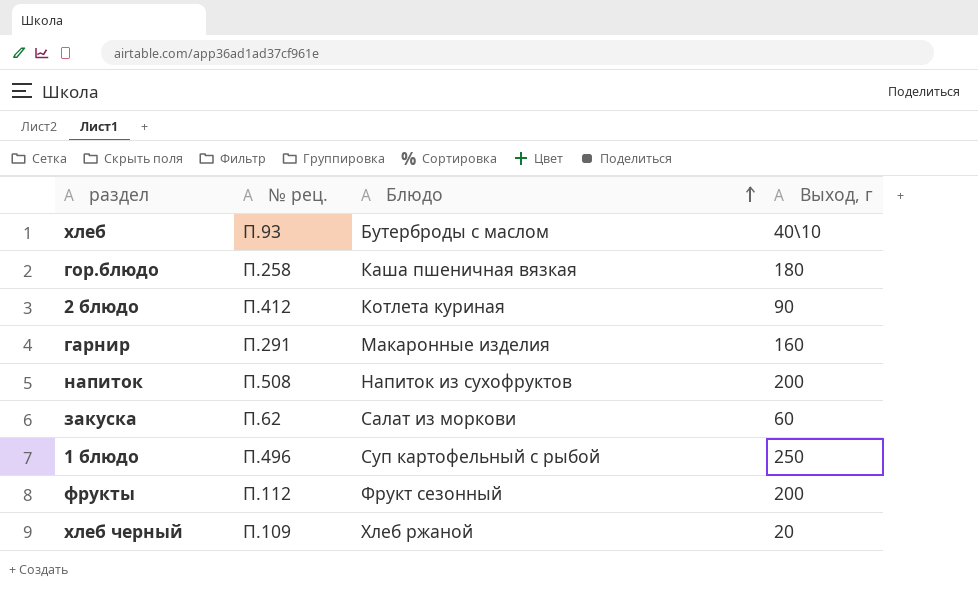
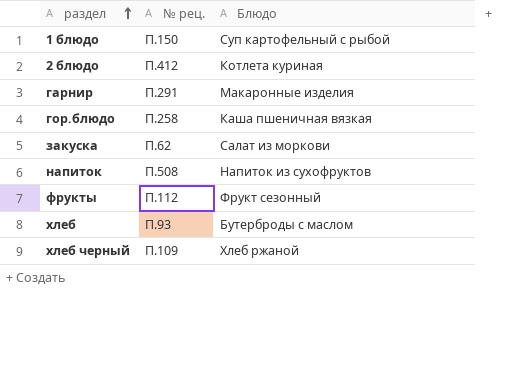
row order: Блюдо ascending -> раздел ascending
column Выход, г | position: 4 -> none
1 блюдо | № рец.: П.496 -> П.150

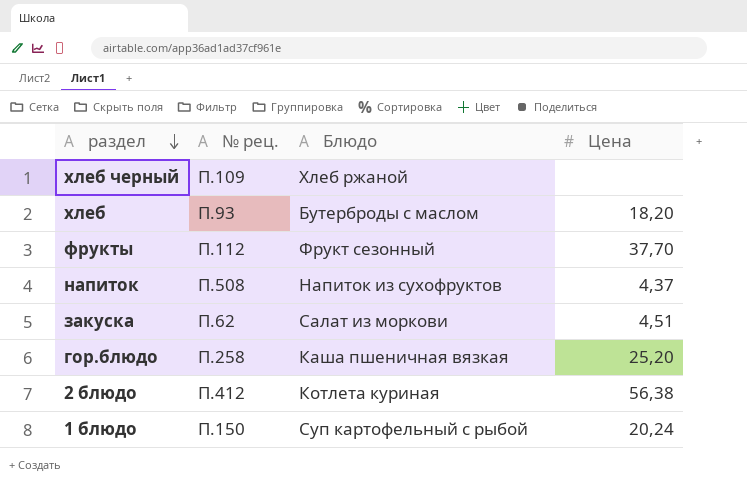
row order: раздел ascending -> раздел descending
column Цена | position: none -> 4
row гарнир: П.291 | Макаронные изделия -> none

